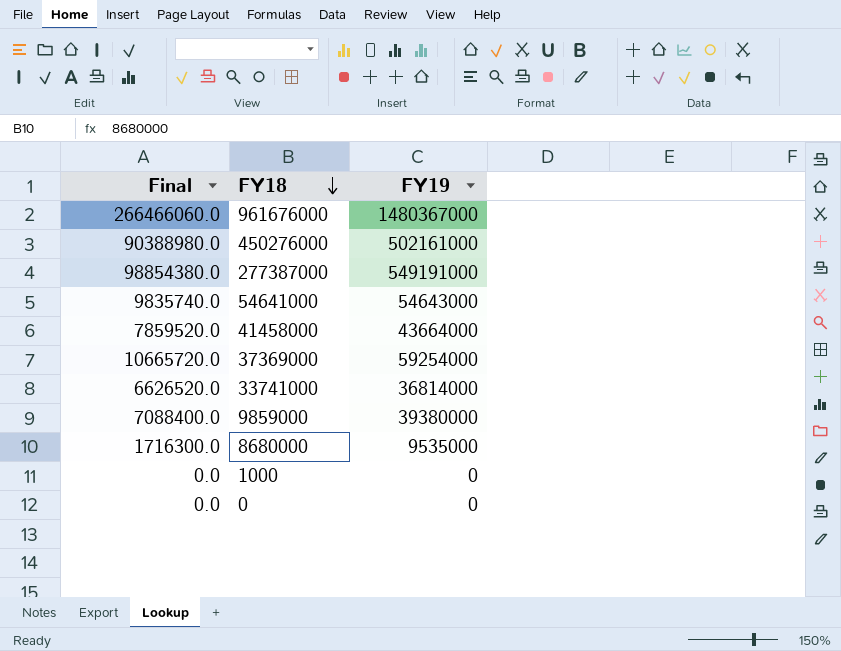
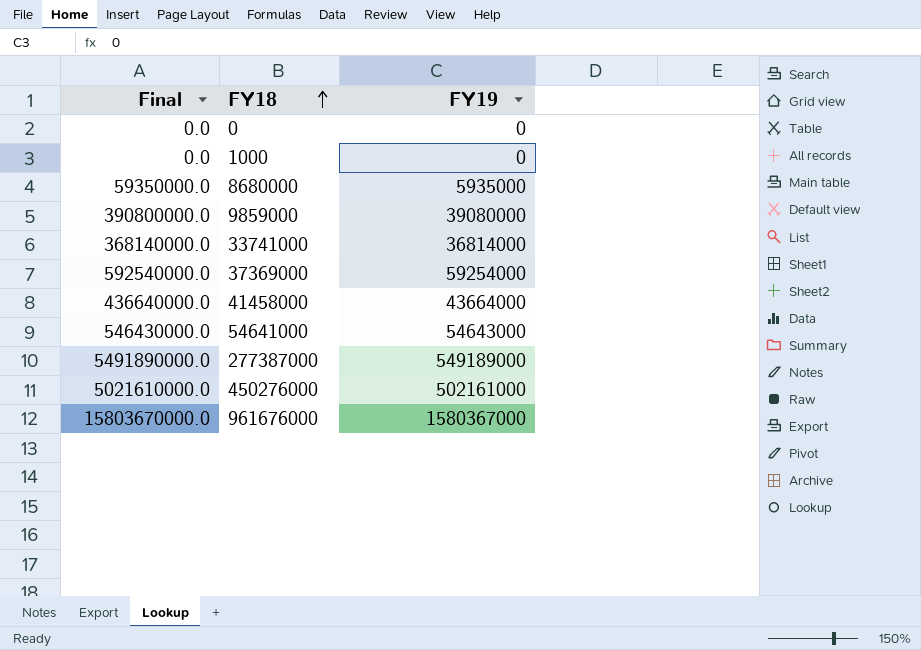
row order: FY18 descending -> FY18 ascending
column Final | formula: [FY19] * 0.18 -> [FY19] * 10
8680000 | FY19: 9535000 -> 5935000
9859000 | FY19: 39380000 -> 39080000
277387000 | FY19: 549191000 -> 549189000
961676000 | FY19: 1480367000 -> 1580367000

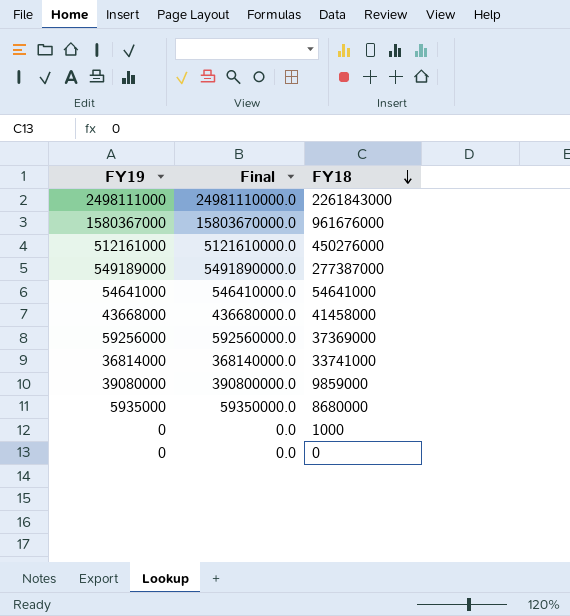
row order: FY18 ascending -> FY18 descending
column FY19 | position: 3 -> 1
row 2261843000: none -> 2498111000 | 24981110000.0
450276000 | FY19: 502161000 -> 512161000
450276000 | Final: 5021610000.0 -> 5121610000.0
54641000 | FY19: 54643000 -> 54641000
54641000 | Final: 546430000.0 -> 546410000.0
41458000 | FY19: 43664000 -> 43668000
41458000 | Final: 436640000.0 -> 436680000.0
37369000 | FY19: 59254000 -> 59256000
37369000 | Final: 592540000.0 -> 592560000.0

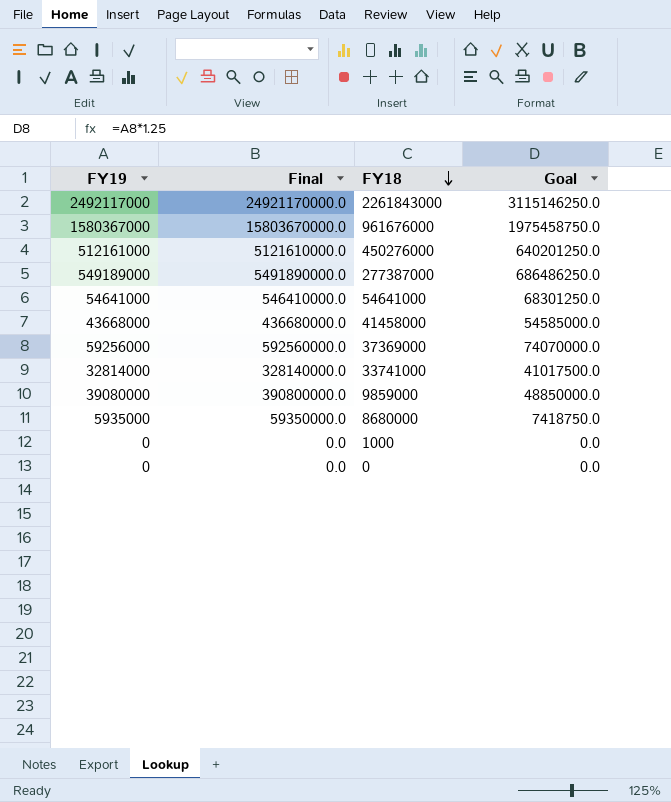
column Goal | formula: none -> [FY19] * 1.25
2261843000 | FY19: 2498111000 -> 2492117000
2261843000 | Final: 24981110000.0 -> 24921170000.0
33741000 | FY19: 36814000 -> 32814000
33741000 | Final: 368140000.0 -> 328140000.0

